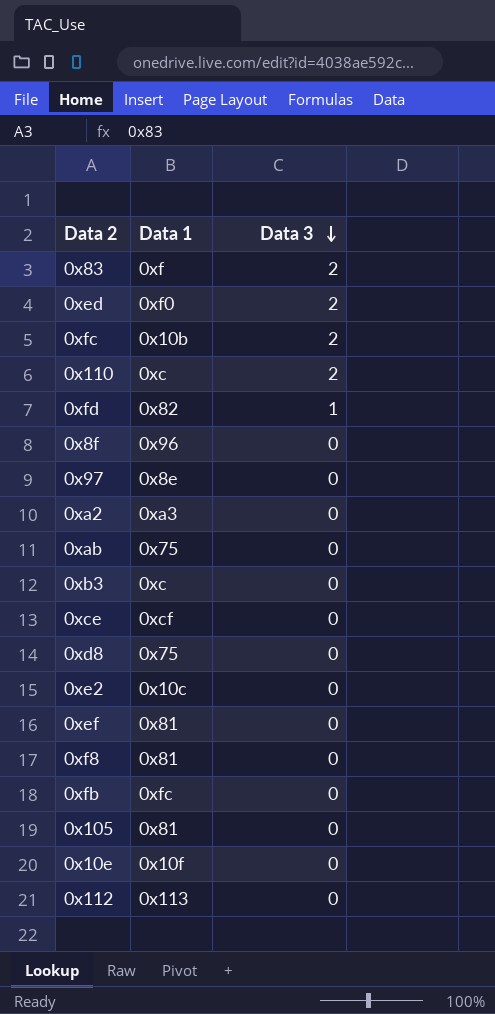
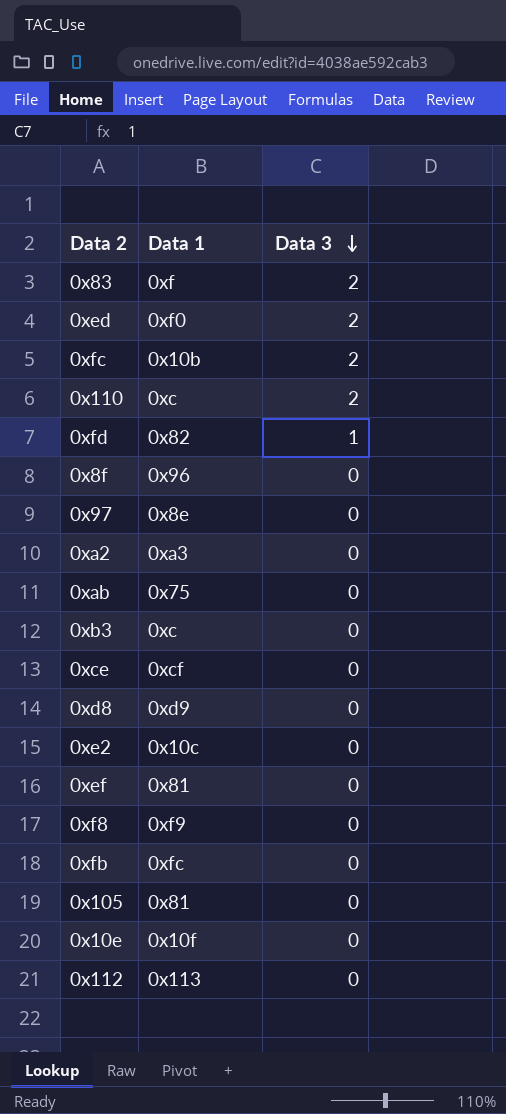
0xd8 | Data 1: 0x75 -> 0xd9
0xf8 | Data 1: 0x81 -> 0xf9

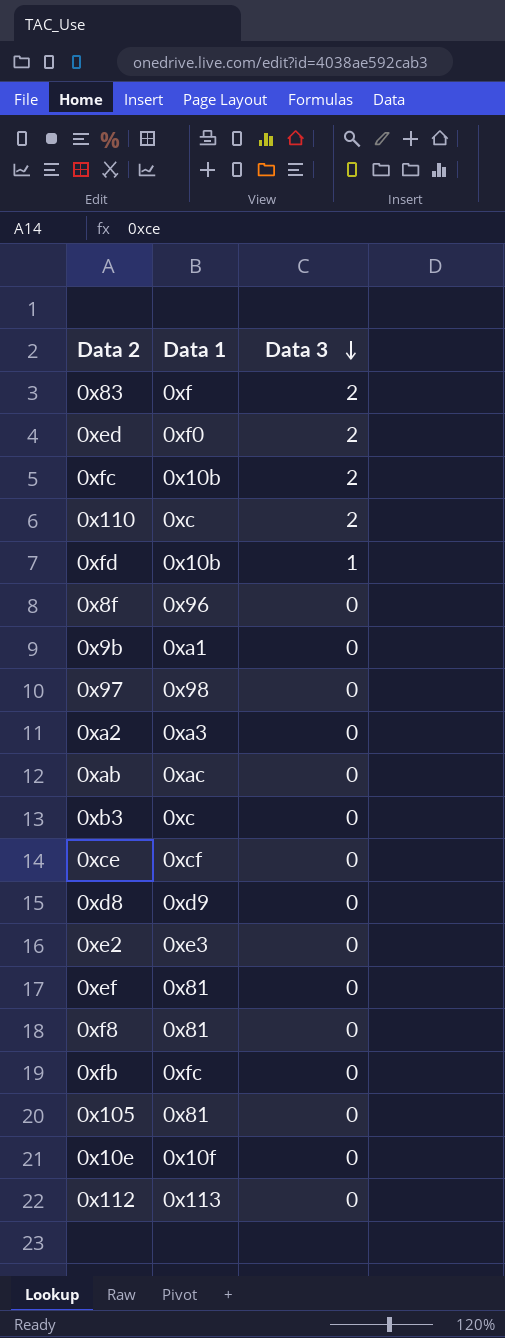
0xfd | Data 1: 0x82 -> 0x10b
row 0x9b: none -> 0xa1 | 0
0x97 | Data 1: 0x8e -> 0x98
0xab | Data 1: 0x75 -> 0xac
0xe2 | Data 1: 0x10c -> 0xe3
0xf8 | Data 1: 0xf9 -> 0x81

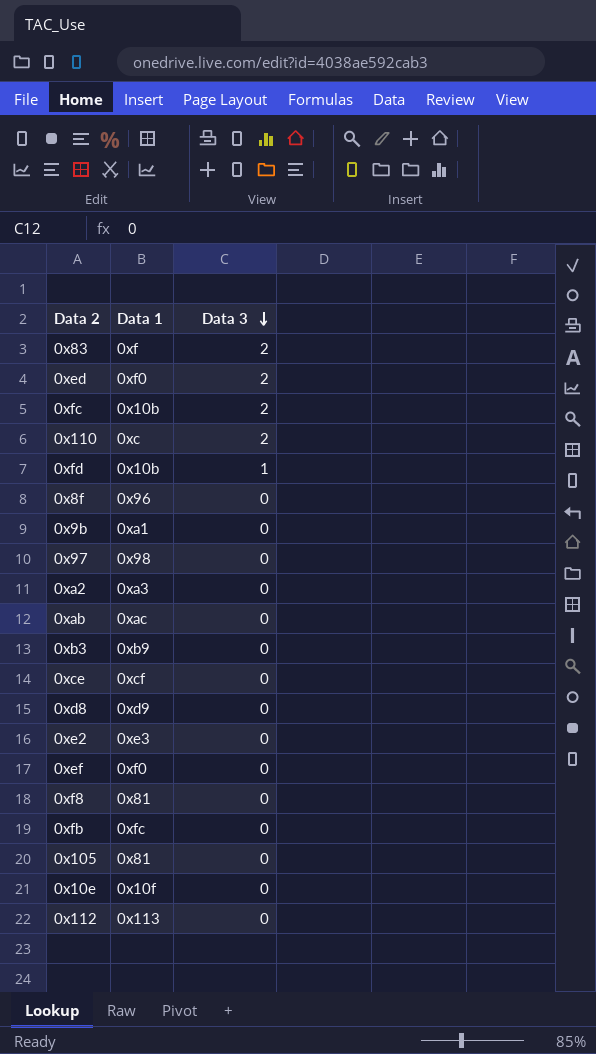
0xb3 | Data 1: 0xc -> 0xb9
0xef | Data 1: 0x81 -> 0xf0

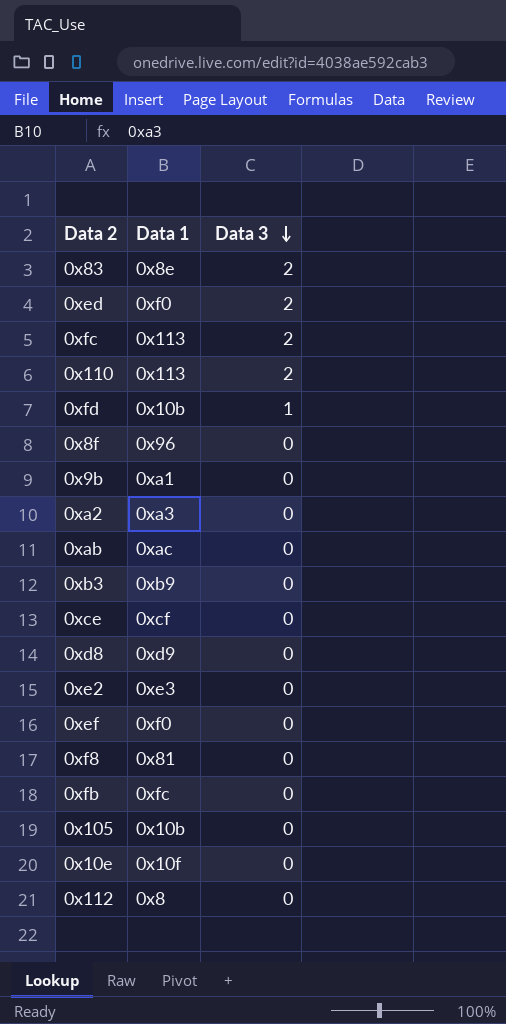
row 0x97: 0x98 | 0 -> none
0x83 | Data 1: 0xf -> 0x8e
0xfc | Data 1: 0x10b -> 0x113
0x110 | Data 1: 0xc -> 0x113
0x105 | Data 1: 0x81 -> 0x10b
0x112 | Data 1: 0x113 -> 0x8

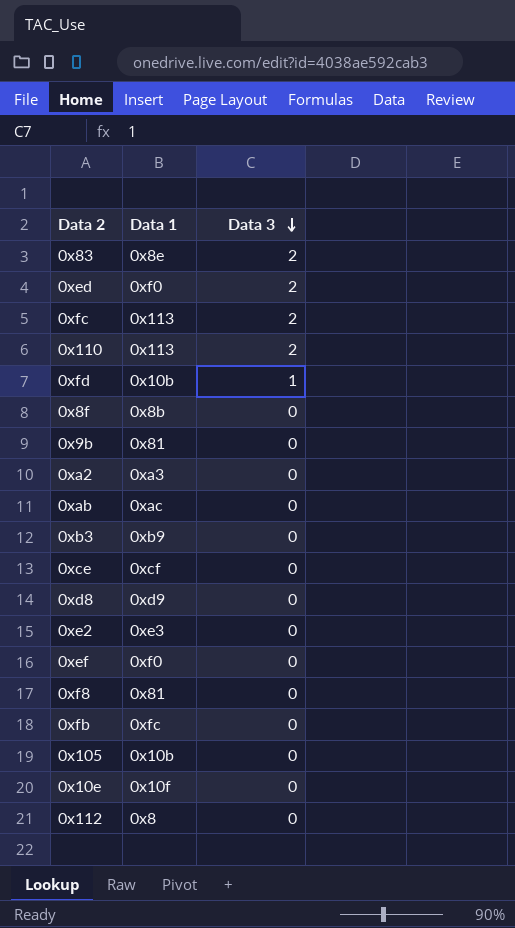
0x8f | Data 1: 0x96 -> 0x8b
0x9b | Data 1: 0xa1 -> 0x81

